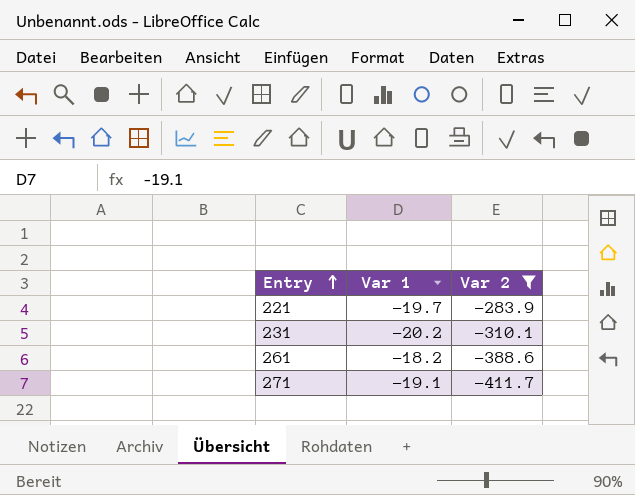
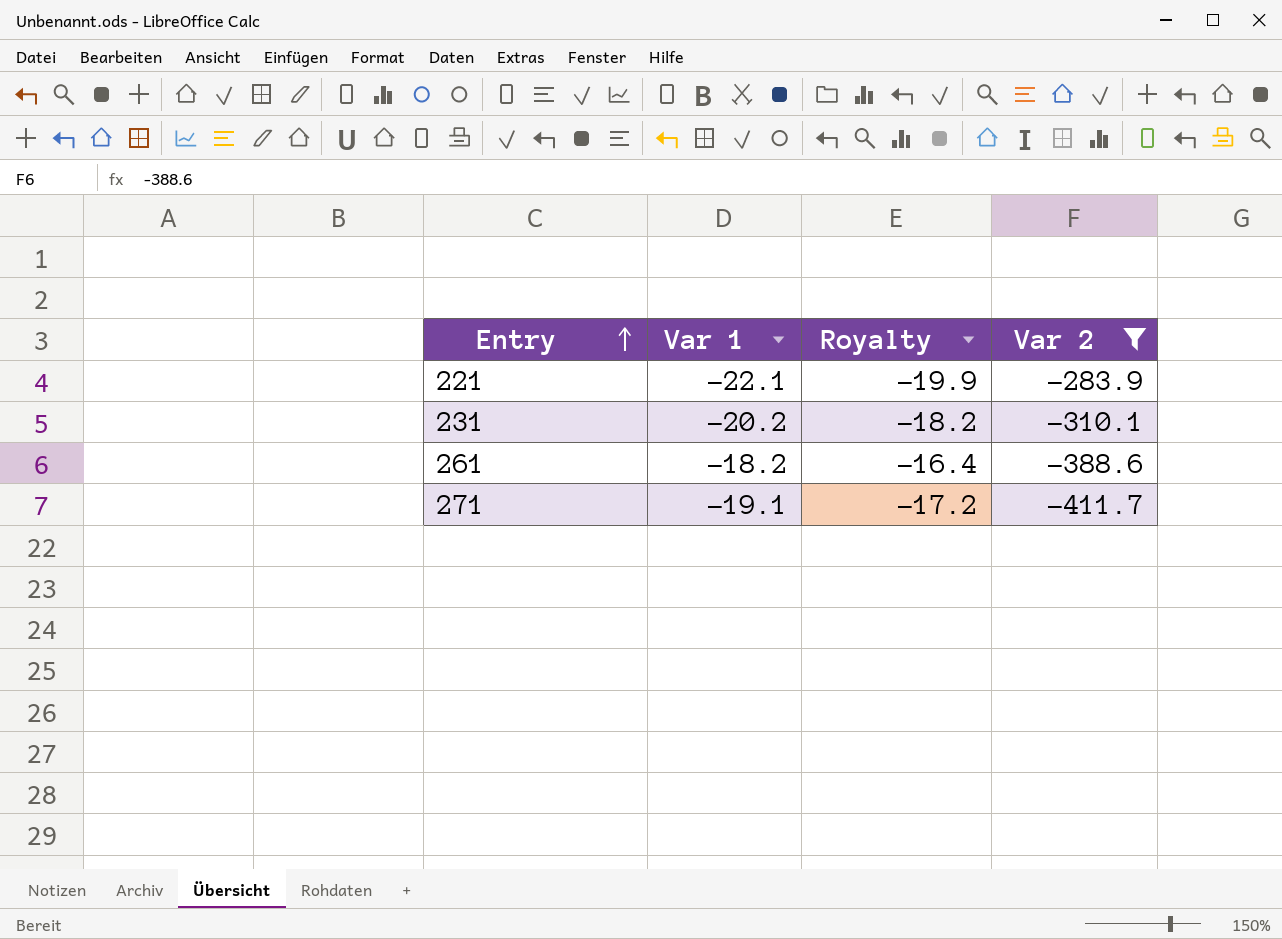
column Royalty | formula: none -> [Var 1] * 0.9
221 | Var 1: -19.7 -> -22.1

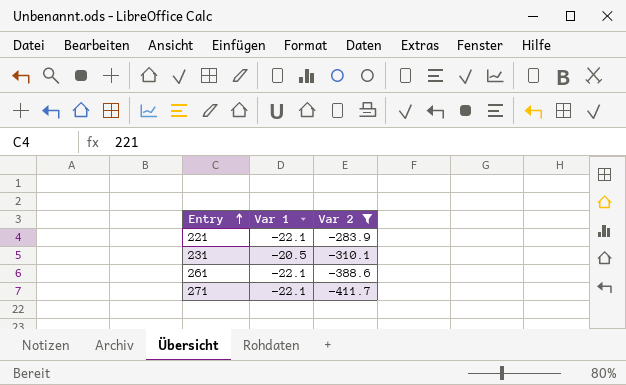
column Royalty | formula: [Var 1] * 0.9 -> none
231 | Var 1: -20.2 -> -20.5
261 | Var 1: -18.2 -> -22.1
271 | Var 1: -19.1 -> -22.1

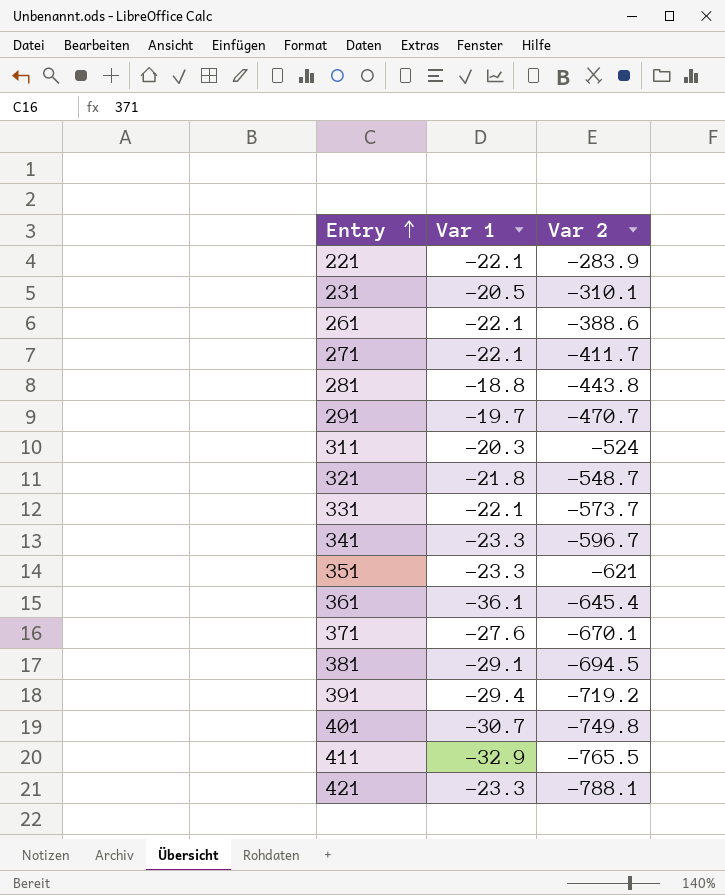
filter: Var 2 >= -411.7 -> none

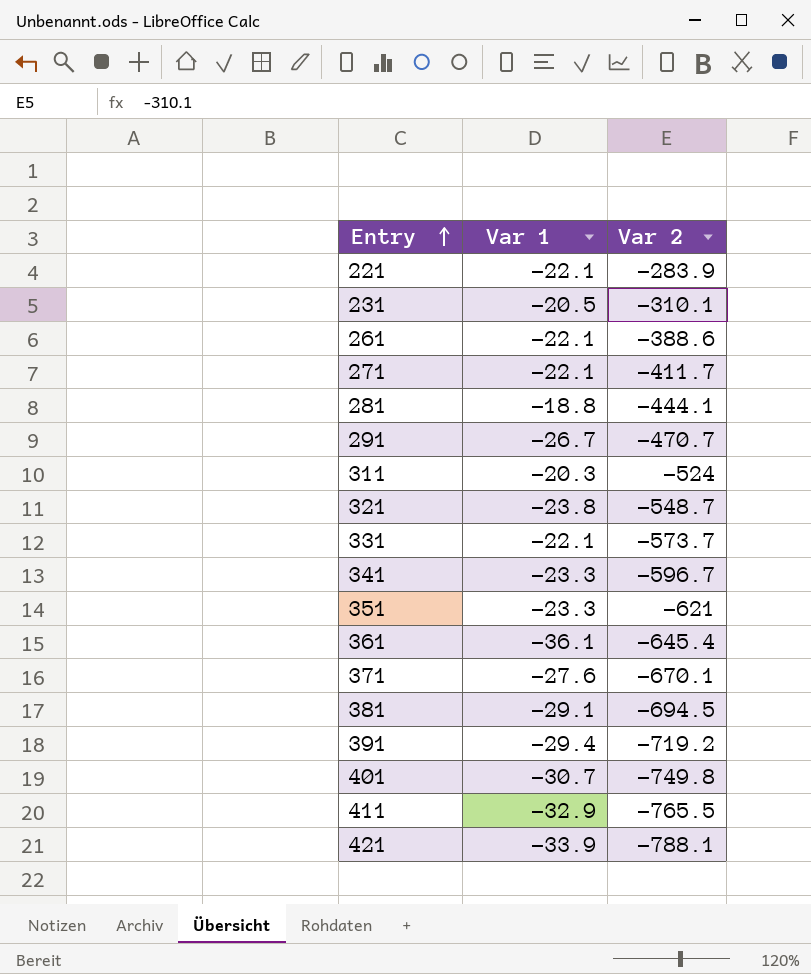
281 | Var 2: -443.8 -> -444.1
291 | Var 1: -19.7 -> -26.7
321 | Var 1: -21.8 -> -23.8
421 | Var 1: -23.3 -> -33.9

